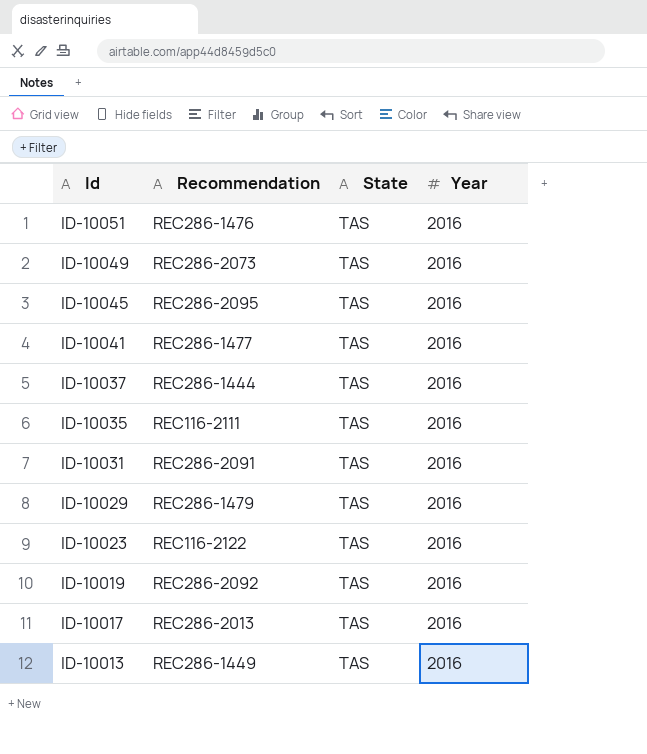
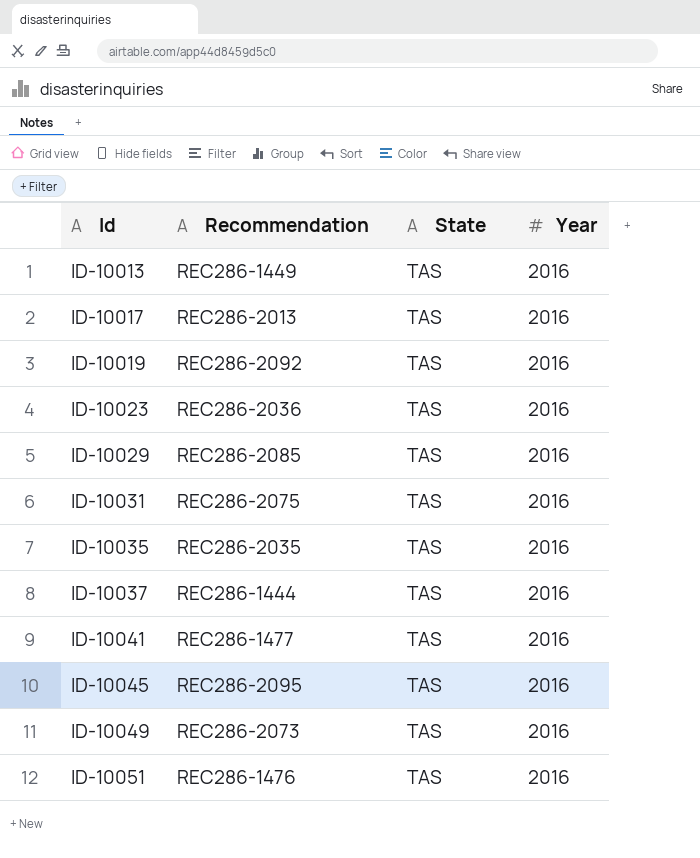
row order: Id descending -> Id ascending
ID-10023 | Recommendation: REC116-2122 -> REC286-2036
ID-10029 | Recommendation: REC286-1479 -> REC286-2085
ID-10031 | Recommendation: REC286-2091 -> REC286-2075
ID-10035 | Recommendation: REC116-2111 -> REC286-2035

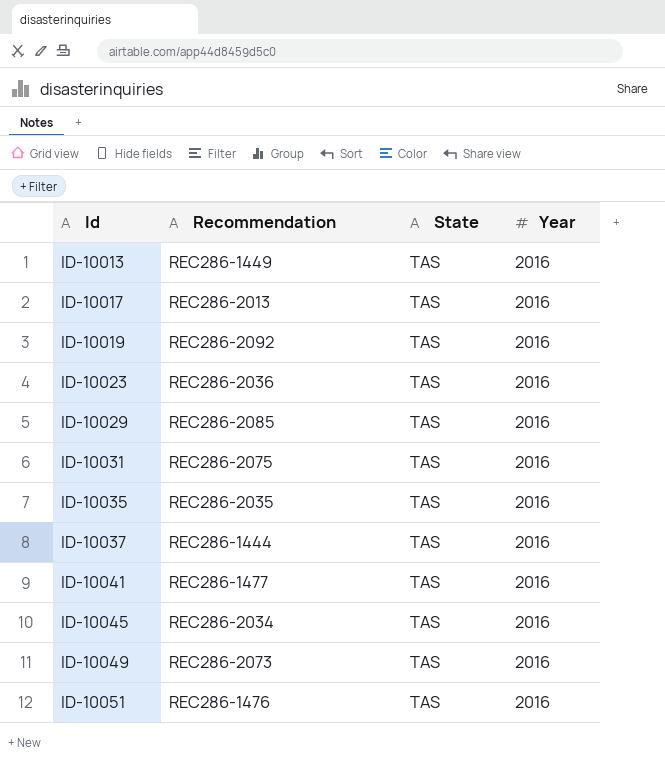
ID-10045 | Recommendation: REC286-2095 -> REC286-2034

